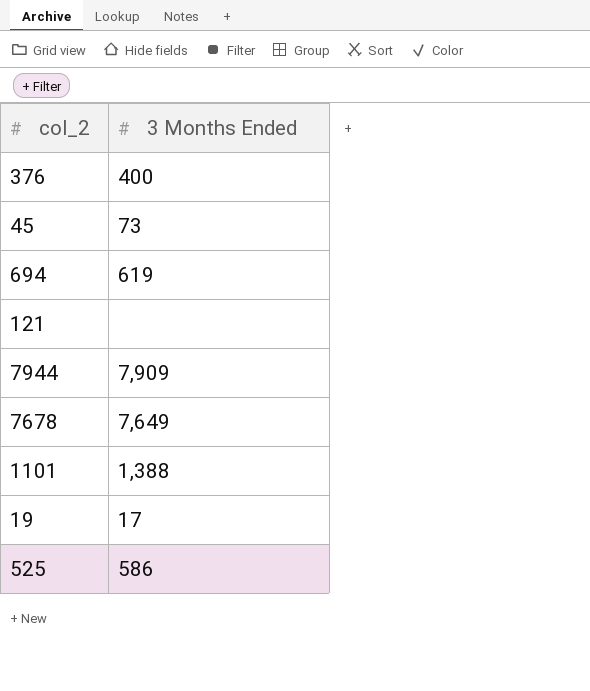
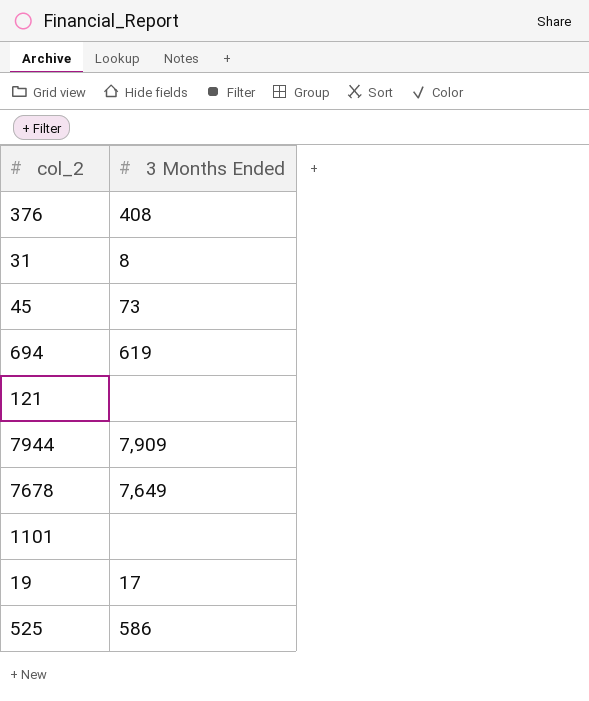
376 | 3 Months Ended: 400 -> 408
row 31: none -> 8
1101 | 3 Months Ended: 1,388 -> none

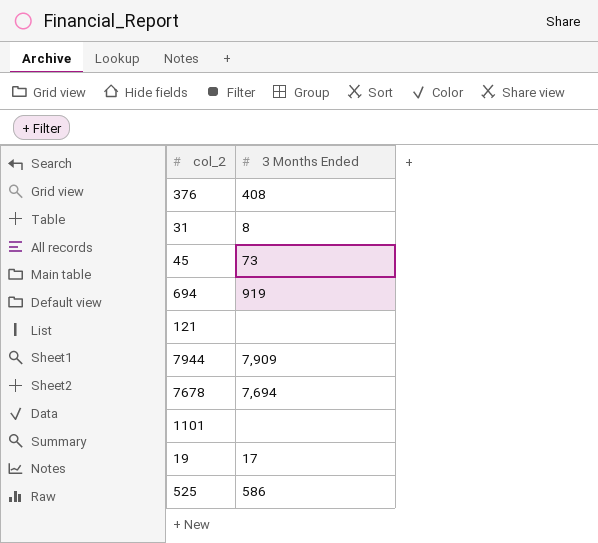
694 | 3 Months Ended: 619 -> 919
7678 | 3 Months Ended: 7,649 -> 7,694

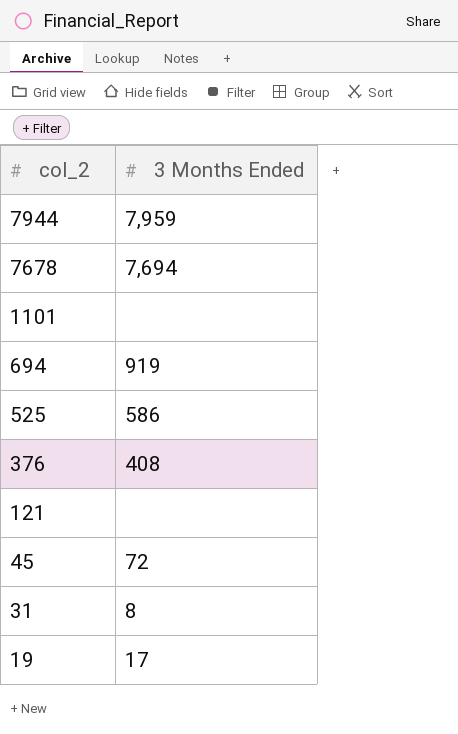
row order: none -> col_2 descending
7944 | 3 Months Ended: 7,909 -> 7,959
45 | 3 Months Ended: 73 -> 72

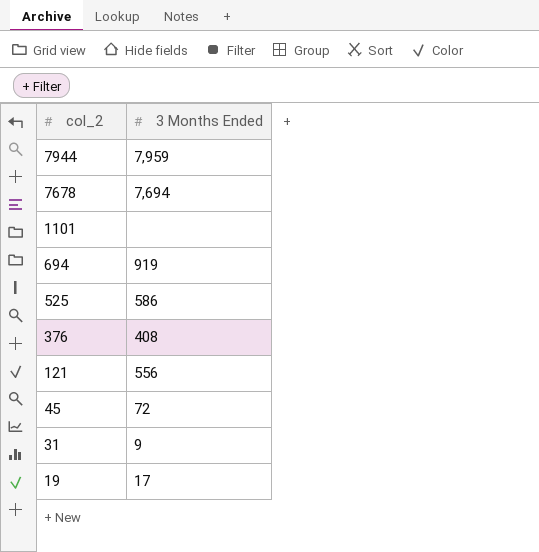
121 | 3 Months Ended: none -> 556
31 | 3 Months Ended: 8 -> 9

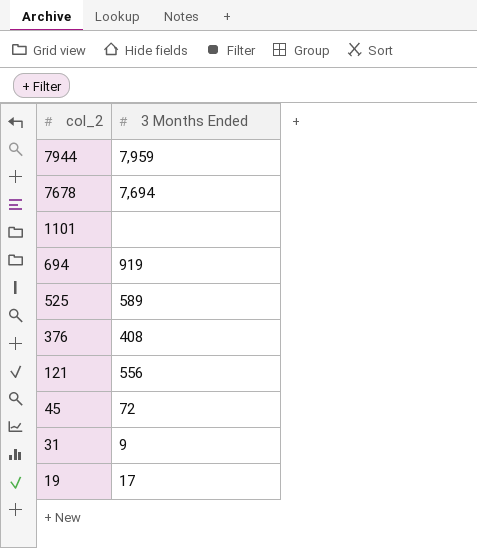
525 | 3 Months Ended: 586 -> 589

